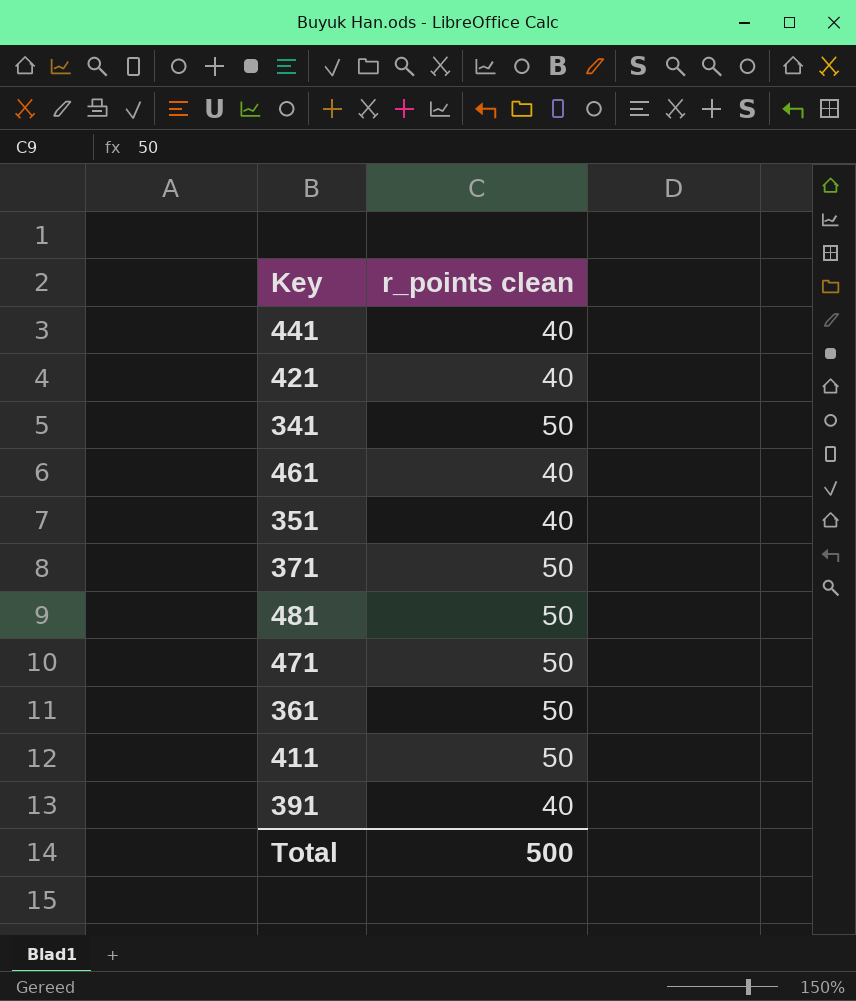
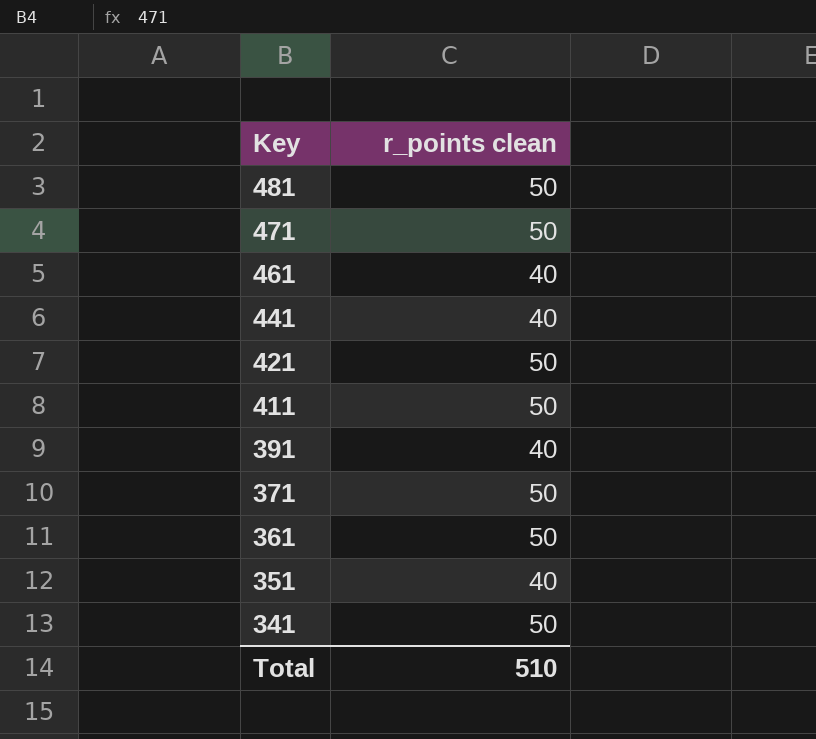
row order: none -> Key descending
421 | r_points clean: 40 -> 50
Total | r_points clean: 500 -> 510

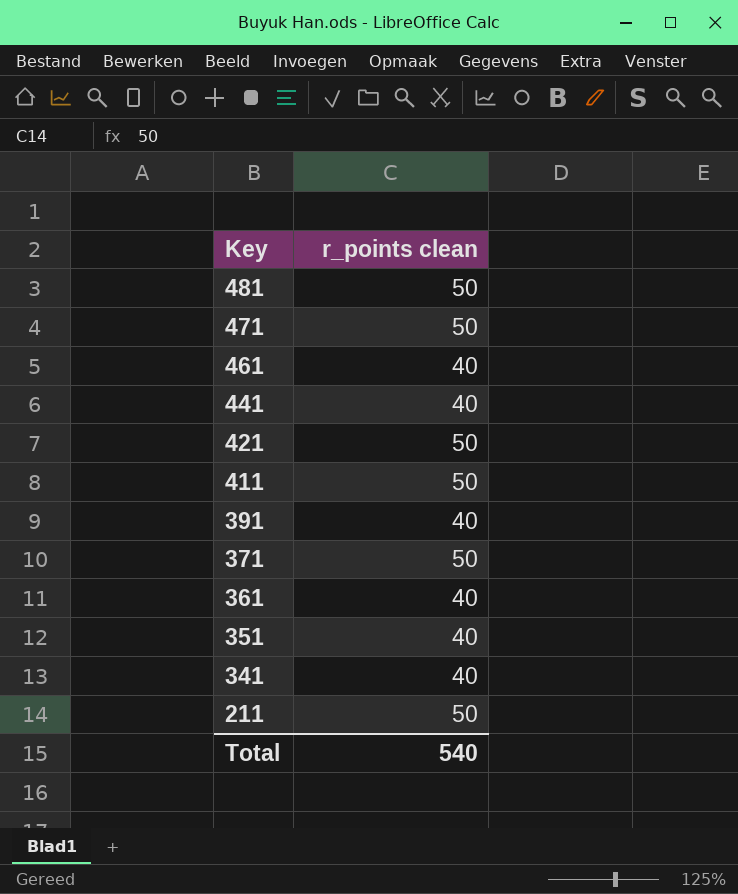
361 | r_points clean: 50 -> 40
341 | r_points clean: 50 -> 40
row 211: none -> 50
Total | r_points clean: 510 -> 540

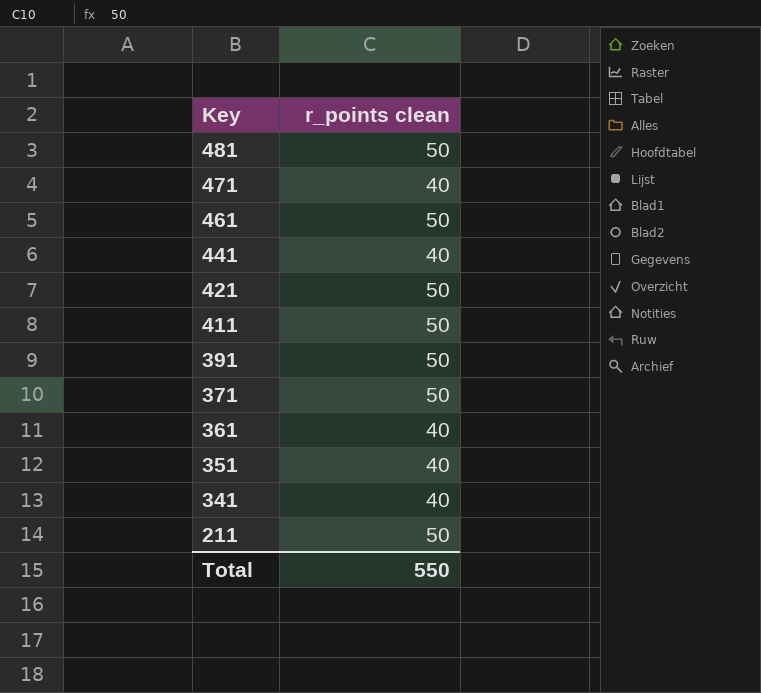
471 | r_points clean: 50 -> 40
461 | r_points clean: 40 -> 50
391 | r_points clean: 40 -> 50
Total | r_points clean: 540 -> 550

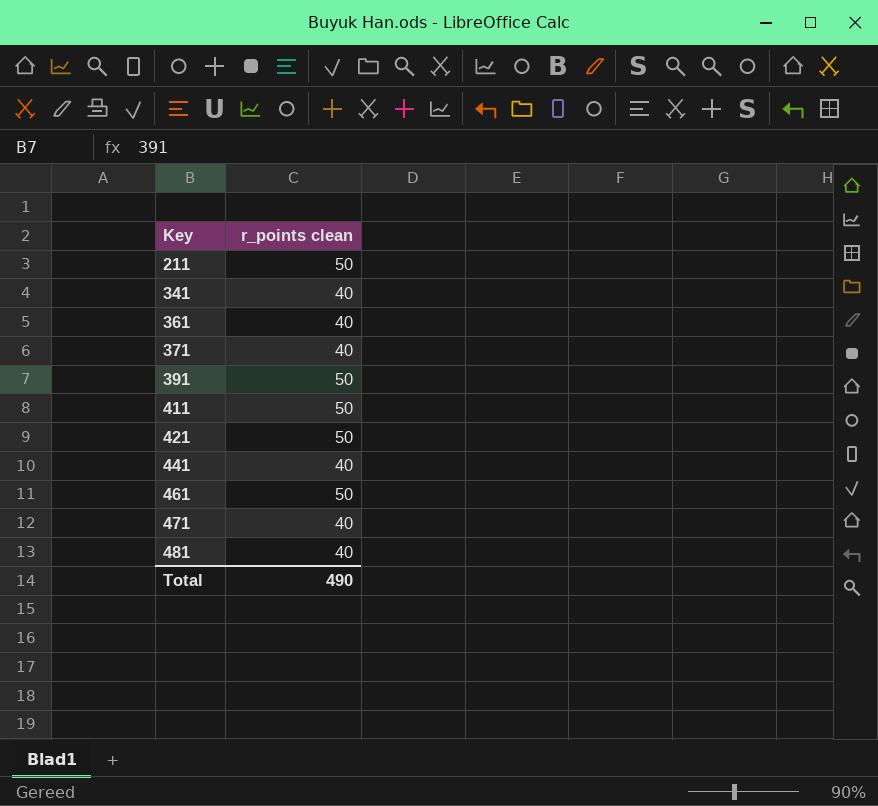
row order: Key descending -> Key ascending
row 351: 40 -> none
371 | r_points clean: 50 -> 40
481 | r_points clean: 50 -> 40
Total | r_points clean: 550 -> 490

